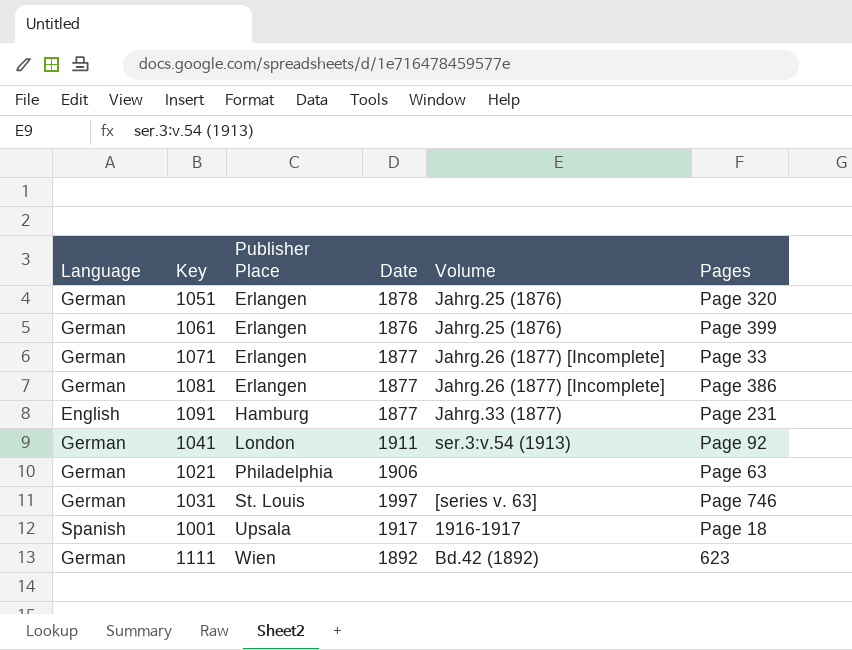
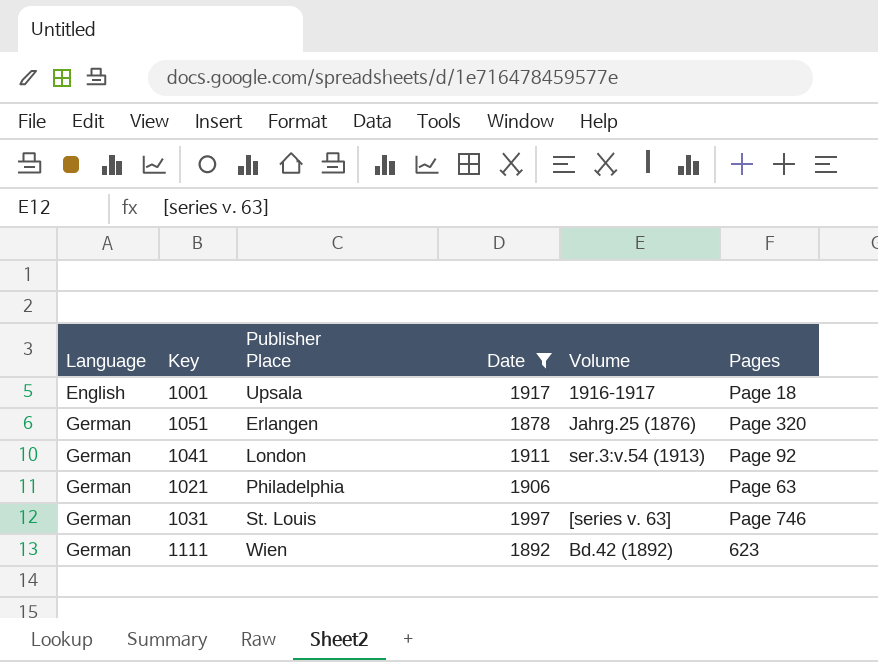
filter: none -> Date >= 1878
row order: Publisher Place ascending -> Language ascending
1001 | Language: Spanish -> English

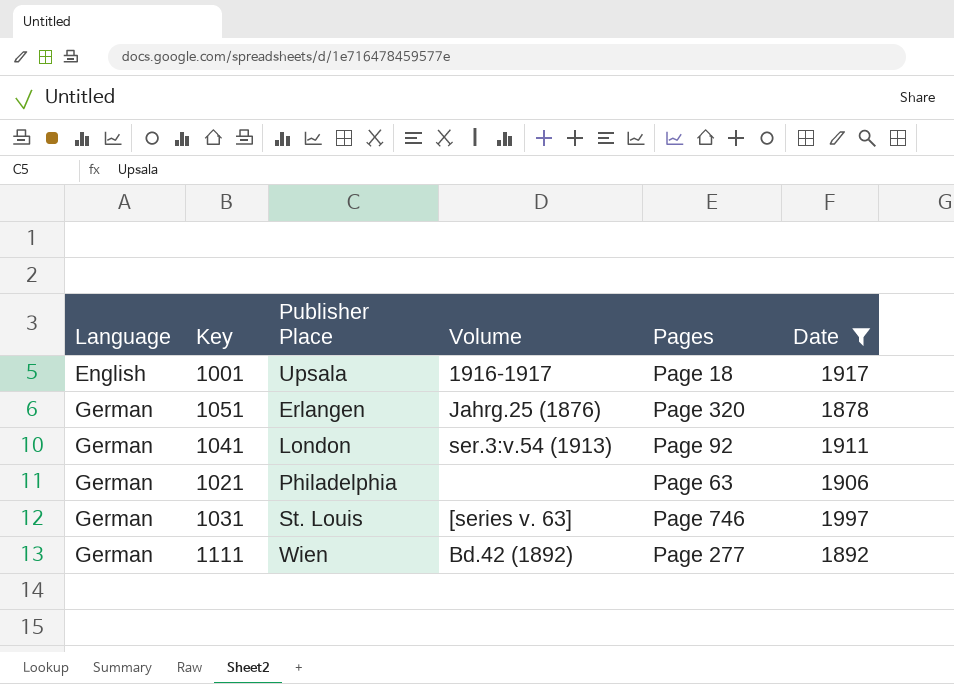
column Date | position: 4 -> 6
1111 | Pages: 623 -> Page 277

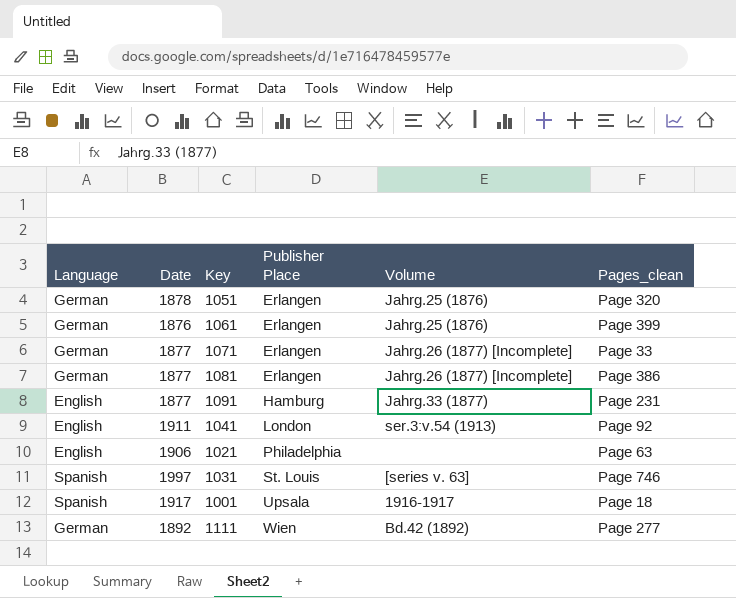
filter: Date >= 1878 -> none
row order: Language ascending -> Publisher Place ascending
column Date | position: 6 -> 2
column name: Pages -> Pages_clean
1041 | Language: German -> English
1021 | Language: German -> English
1031 | Language: German -> Spanish
1001 | Language: English -> Spanish

